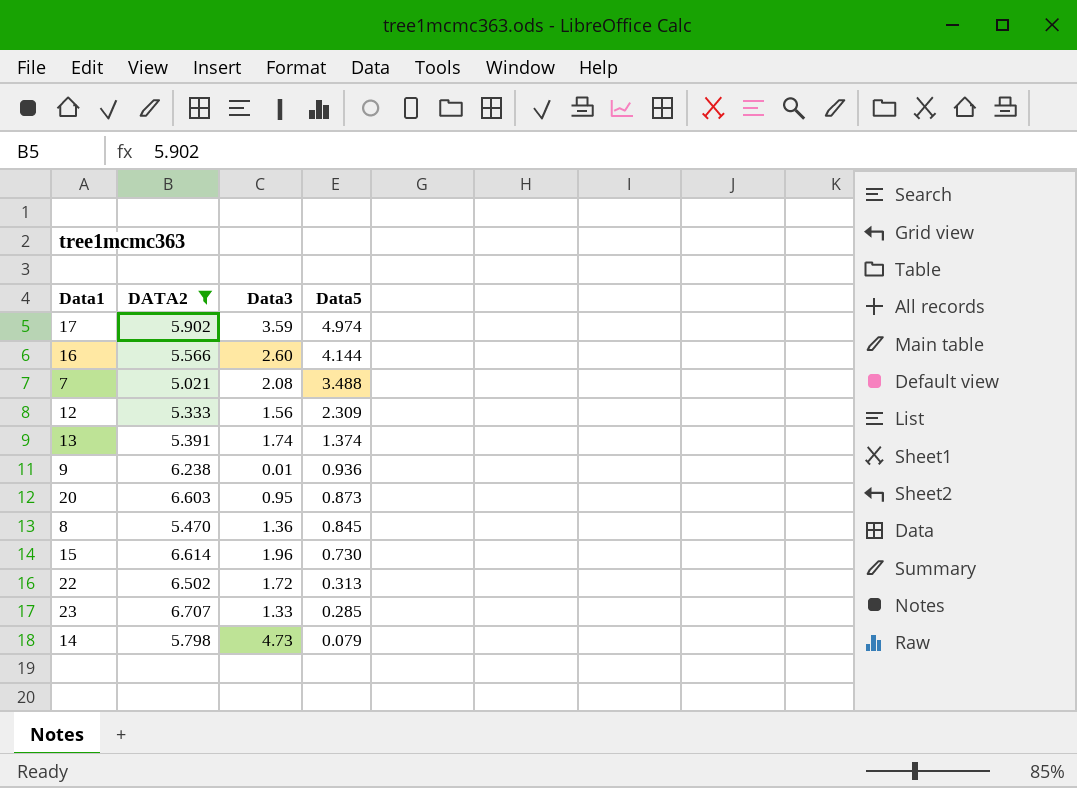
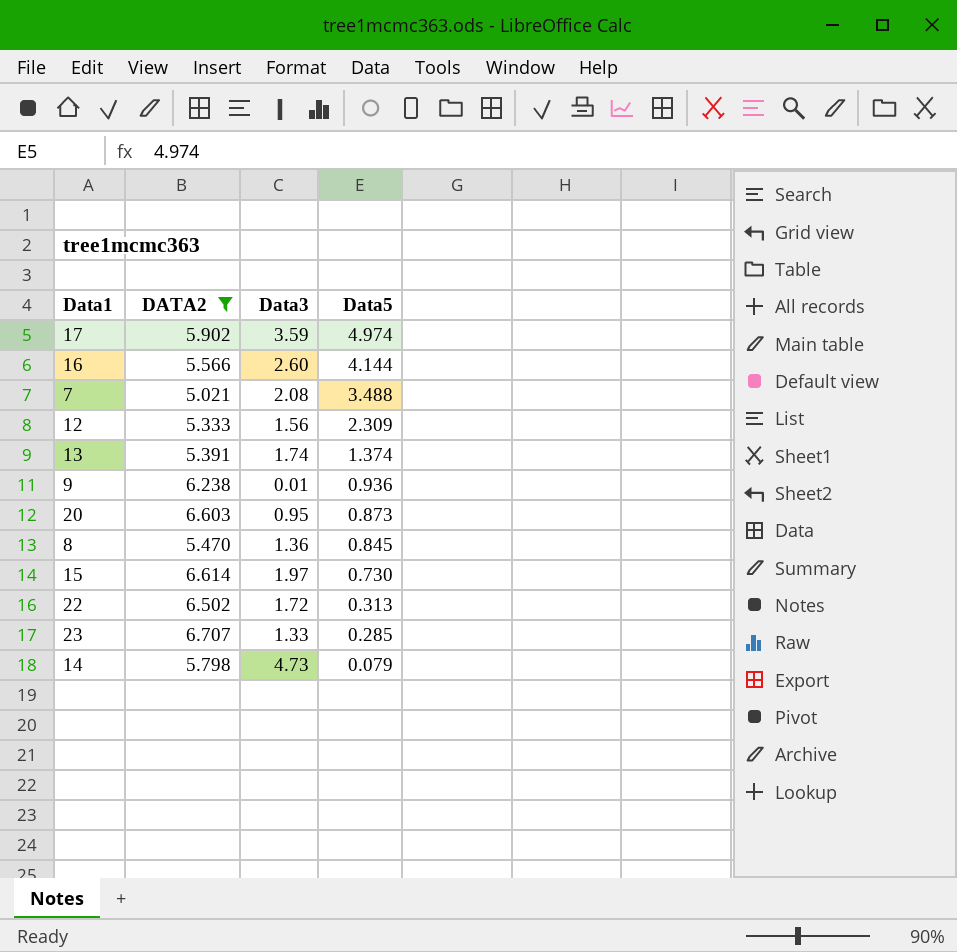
15 | Data3: 1.96 -> 1.97

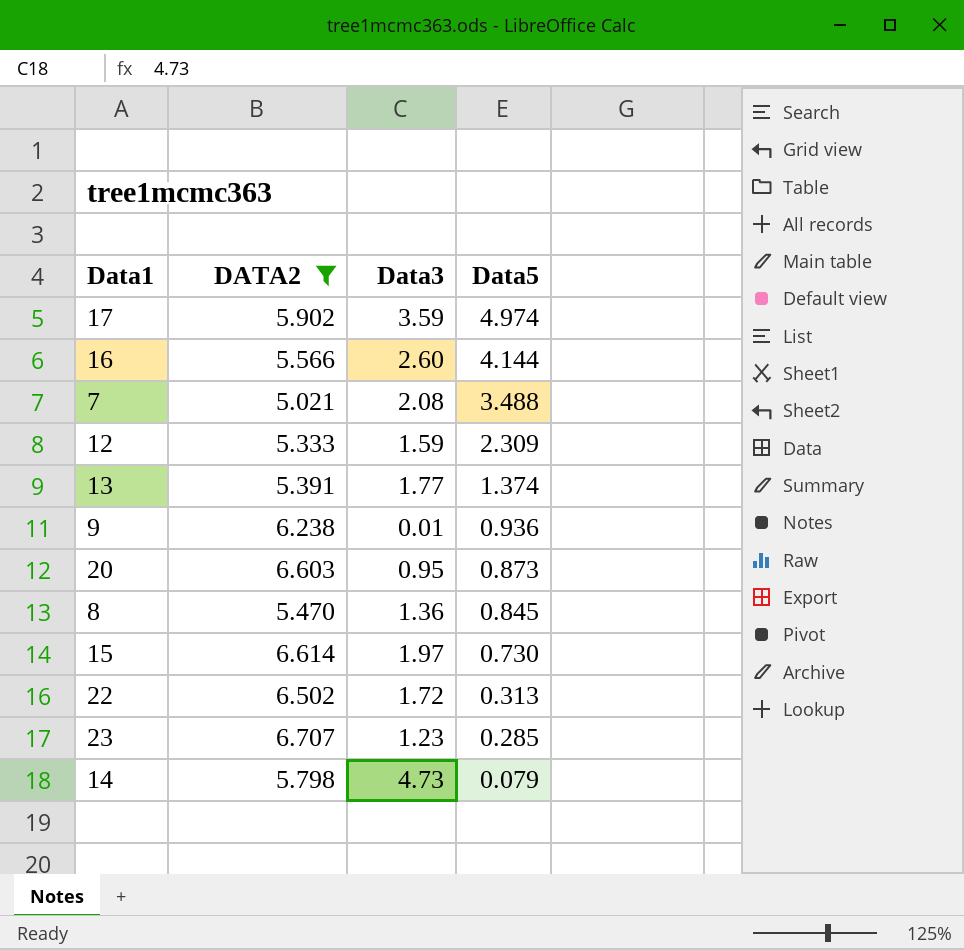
12 | Data3: 1.56 -> 1.59
13 | Data3: 1.74 -> 1.77
23 | Data3: 1.33 -> 1.23

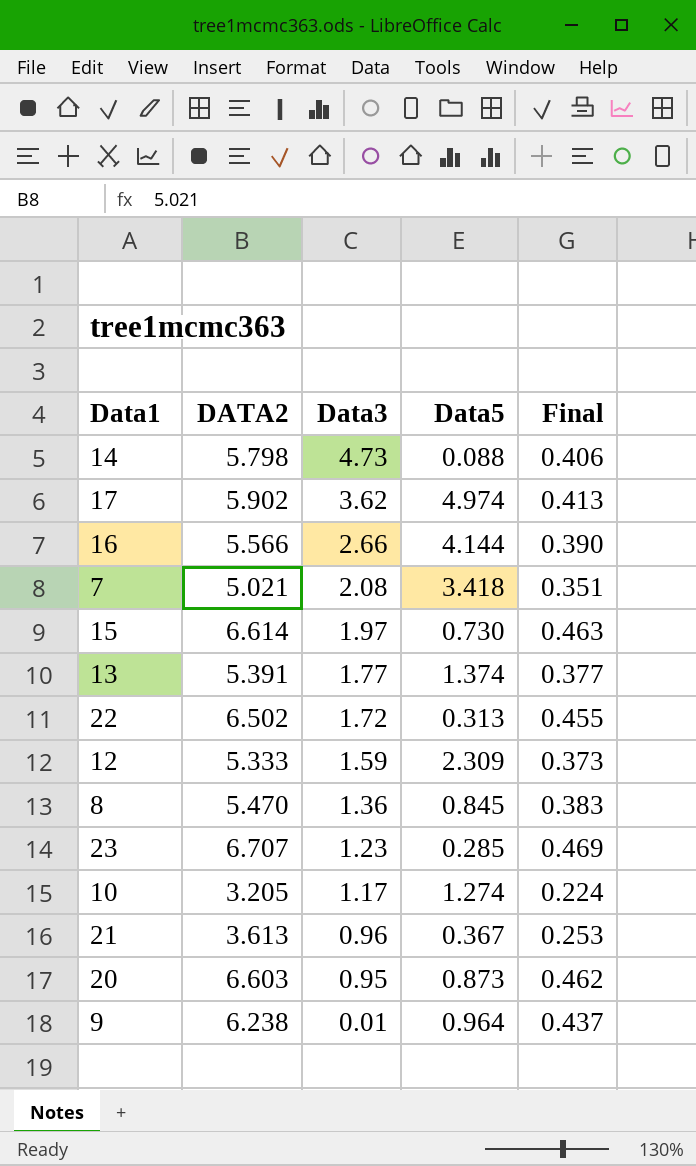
filter: DATA2 >= 5.021 -> none
row order: Data5 descending -> Data3 descending
column Final | formula: none -> [DATA2] * 0.07
14 | Data5: 0.079 -> 0.088
17 | Data3: 3.59 -> 3.62
16 | Data3: 2.60 -> 2.66
7 | Data5: 3.488 -> 3.418
9 | Data5: 0.936 -> 0.964

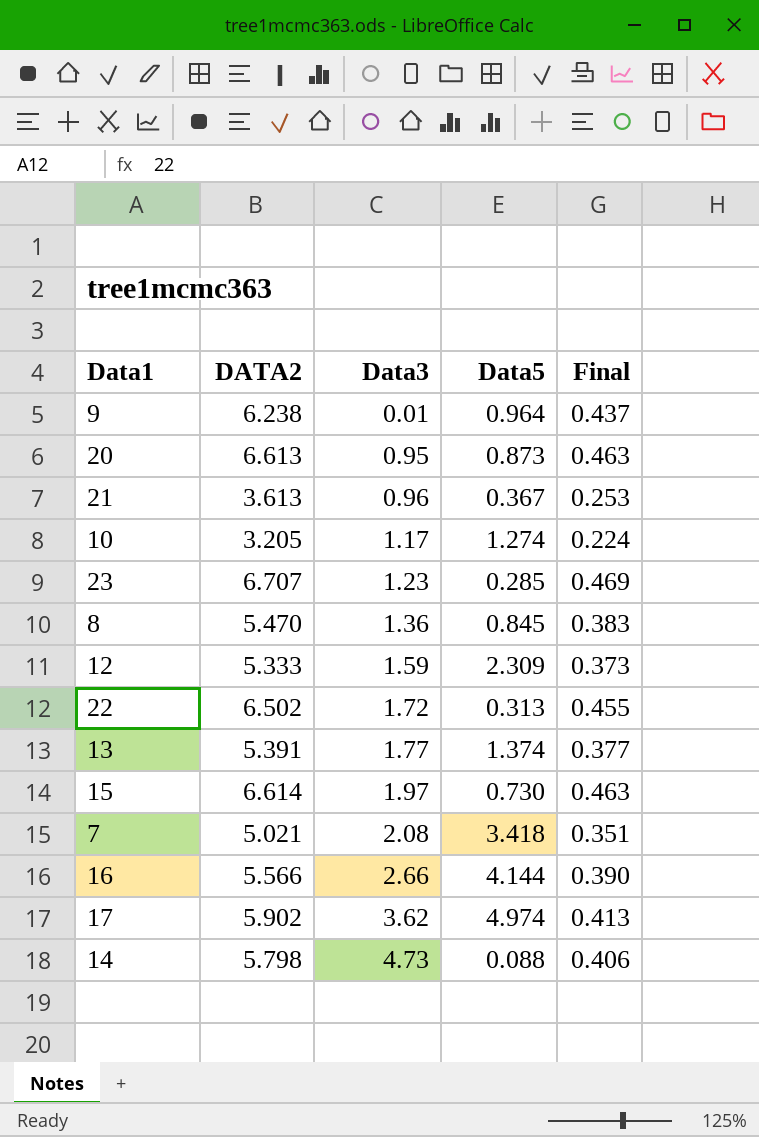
row order: Data3 descending -> Data3 ascending
20 | DATA2: 6.603 -> 6.613
20 | Final: 0.462 -> 0.463

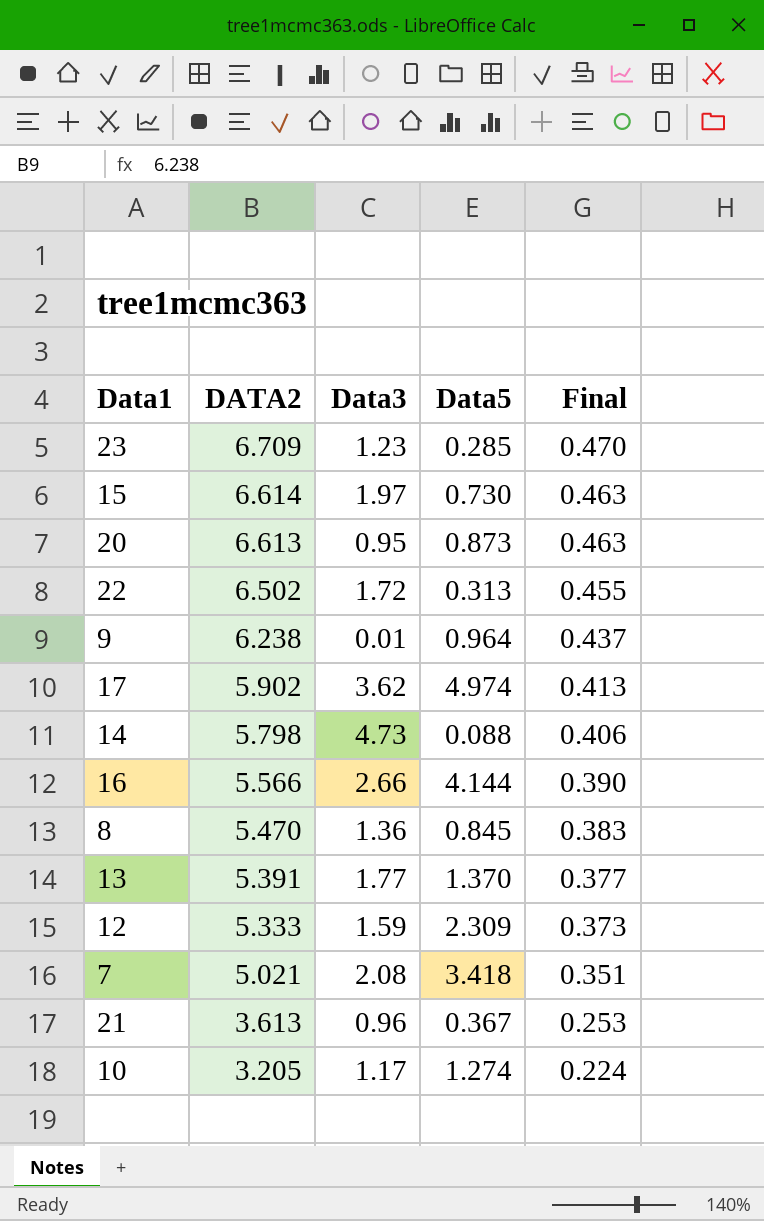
row order: Data3 ascending -> DATA2 descending
23 | DATA2: 6.707 -> 6.709
23 | Final: 0.469 -> 0.470
13 | Data5: 1.374 -> 1.370

